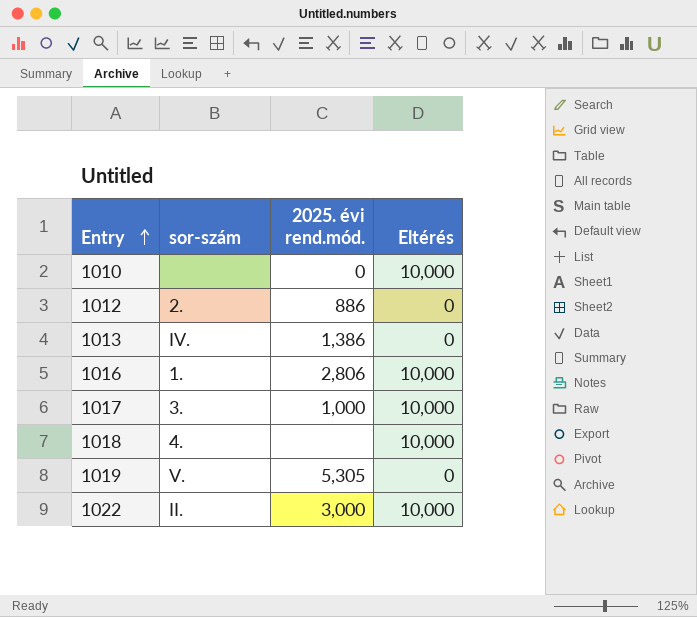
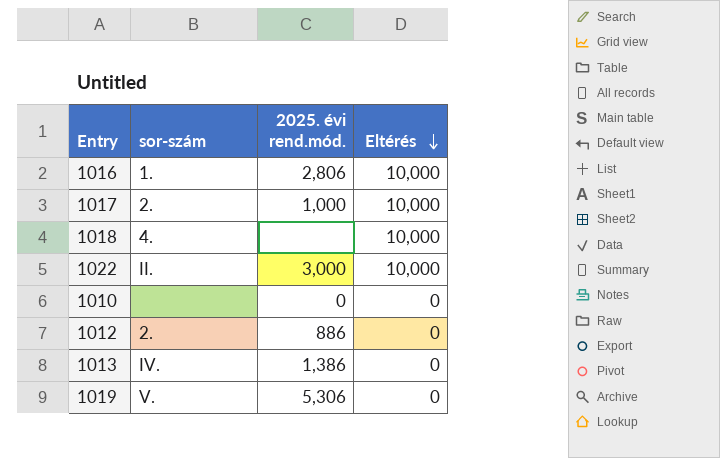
row order: Entry ascending -> Eltérés descending
1017 | sor-szám: 3. -> 2.
1010 | Eltérés: 10,000 -> 0
1019 | 2025. évi rend.mód.: 5,305 -> 5,306

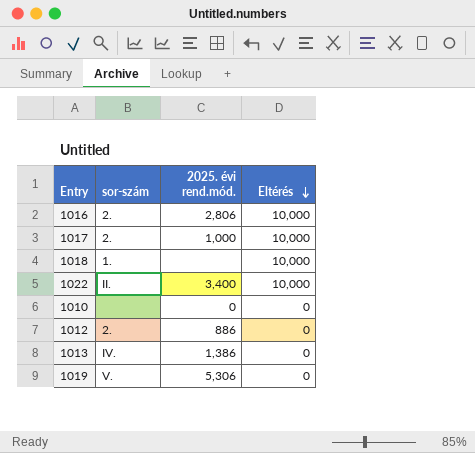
1016 | sor-szám: 1. -> 2.
1018 | sor-szám: 4. -> 1.
1022 | 2025. évi rend.mód.: 3,000 -> 3,400

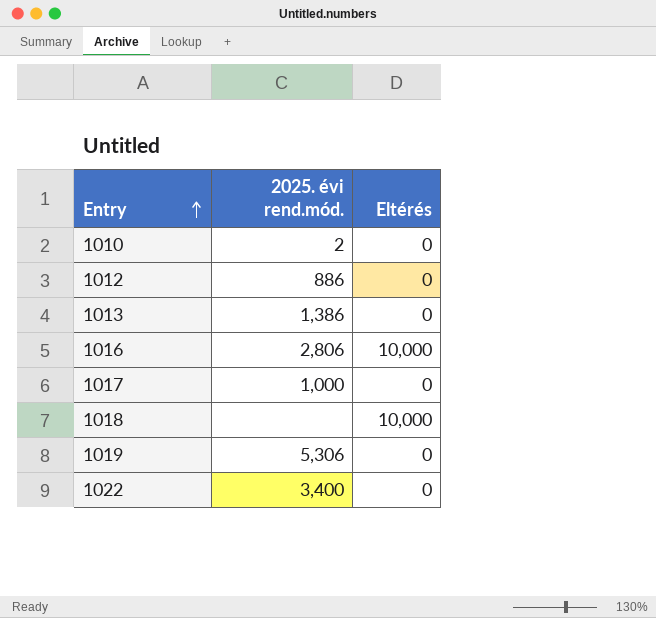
row order: Eltérés descending -> Entry ascending
column sor-szám | position: 2 -> none
1010 | 2025. évi rend.mód.: 0 -> 2
1017 | Eltérés: 10,000 -> 0
1022 | Eltérés: 10,000 -> 0

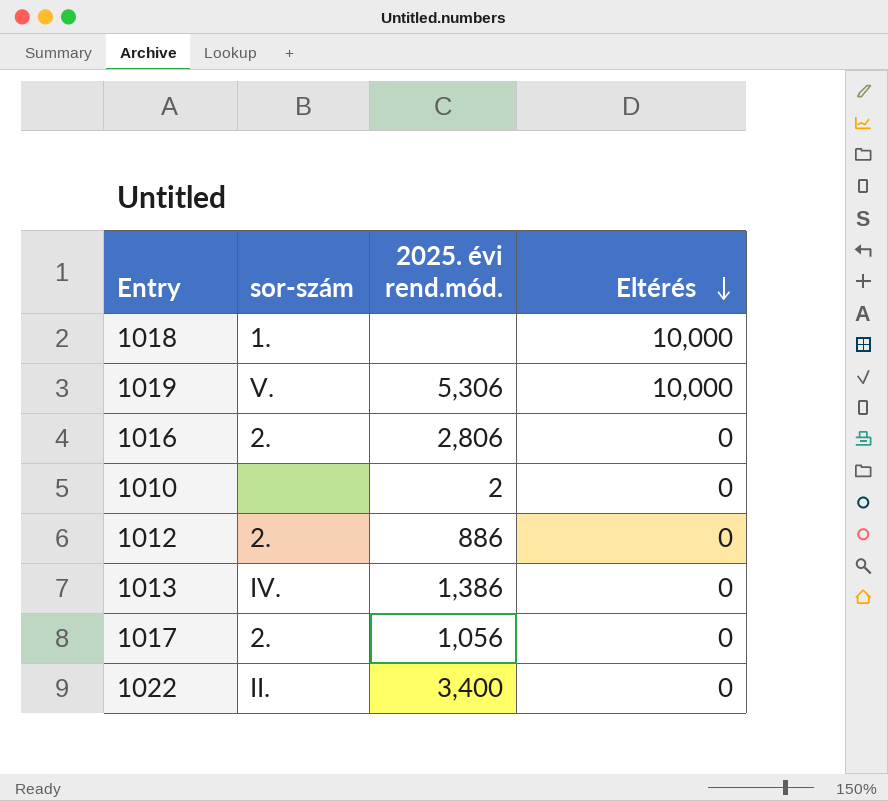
row order: Entry ascending -> Eltérés descending
column sor-szám | position: none -> 2
1019 | Eltérés: 0 -> 10,000
1016 | Eltérés: 10,000 -> 0
1017 | 2025. évi rend.mód.: 1,000 -> 1,056

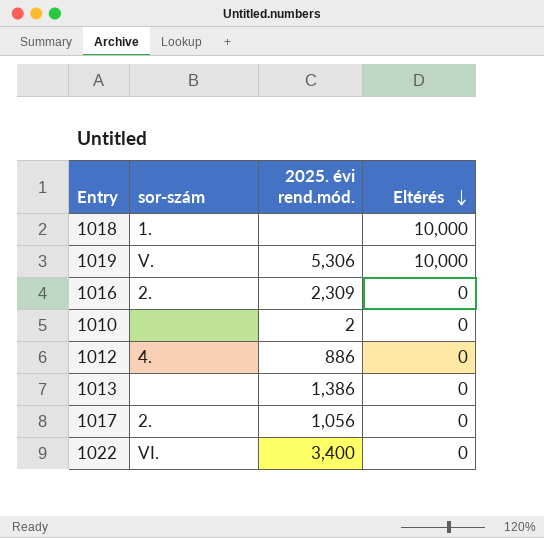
1016 | 2025. évi rend.mód.: 2,806 -> 2,309
1012 | sor-szám: 2. -> 4.
1013 | sor-szám: IV. -> none
1022 | sor-szám: II. -> VI.

